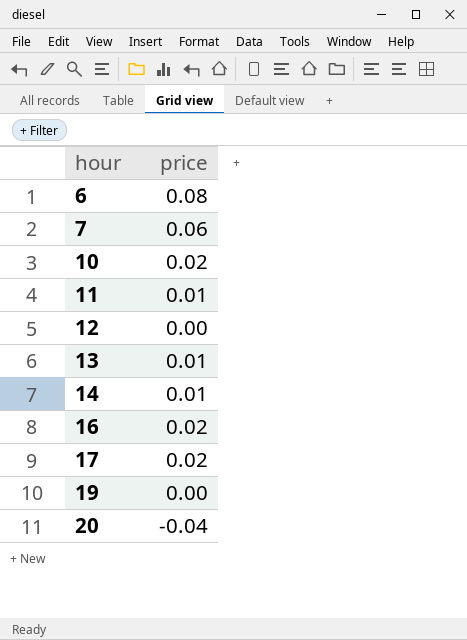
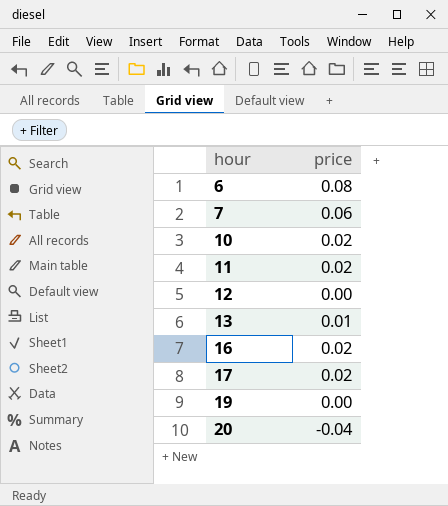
row 14: 0.01 -> none
11 | price: 0.01 -> 0.02

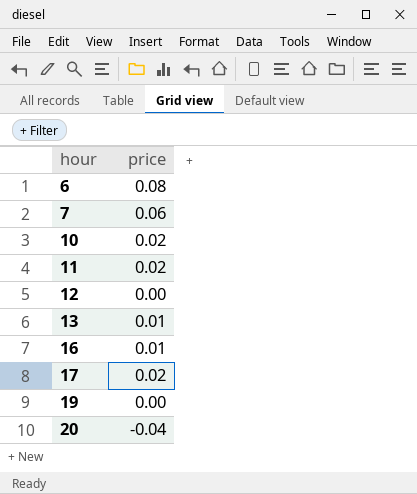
16 | price: 0.02 -> 0.01

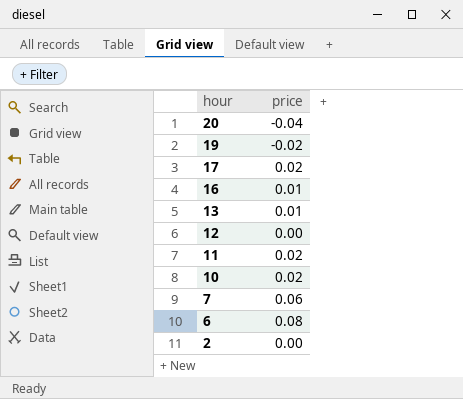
row order: hour ascending -> hour descending
19 | price: 0.00 -> -0.02
row 2: none -> 0.00

